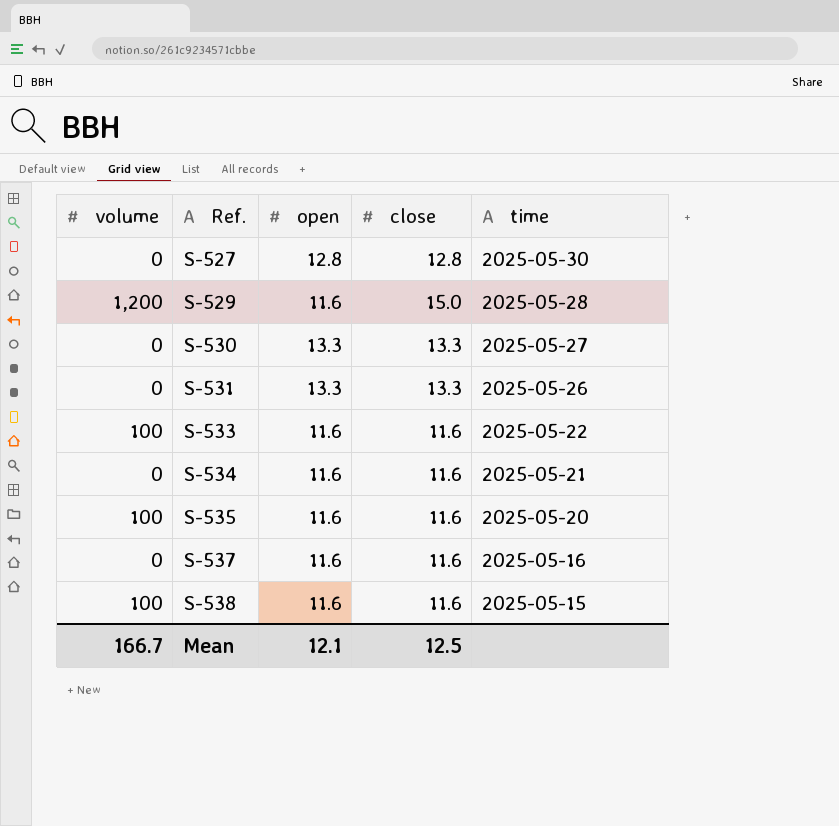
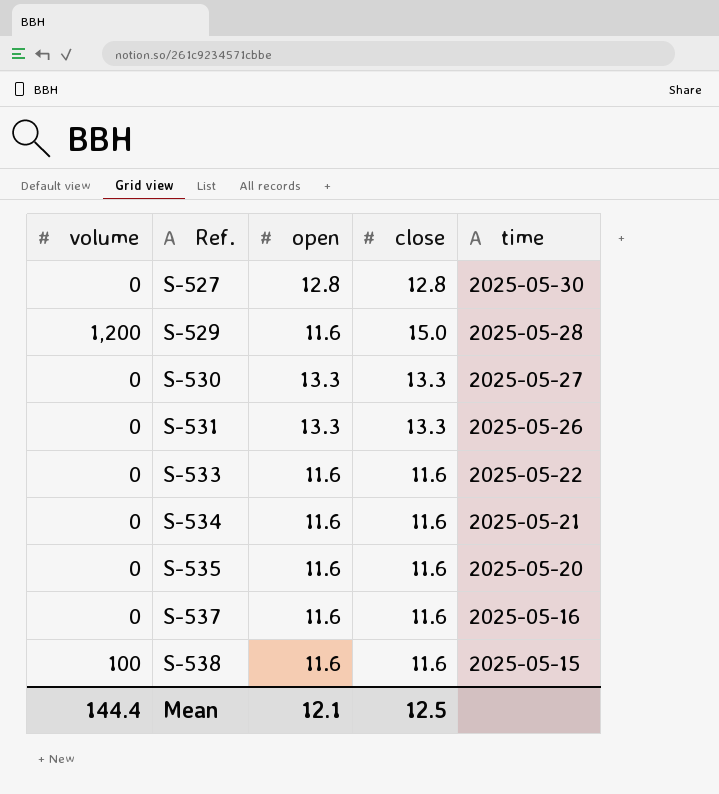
S-533 | volume: 100 -> 0
S-535 | volume: 100 -> 0
Mean | volume: 166.7 -> 144.4

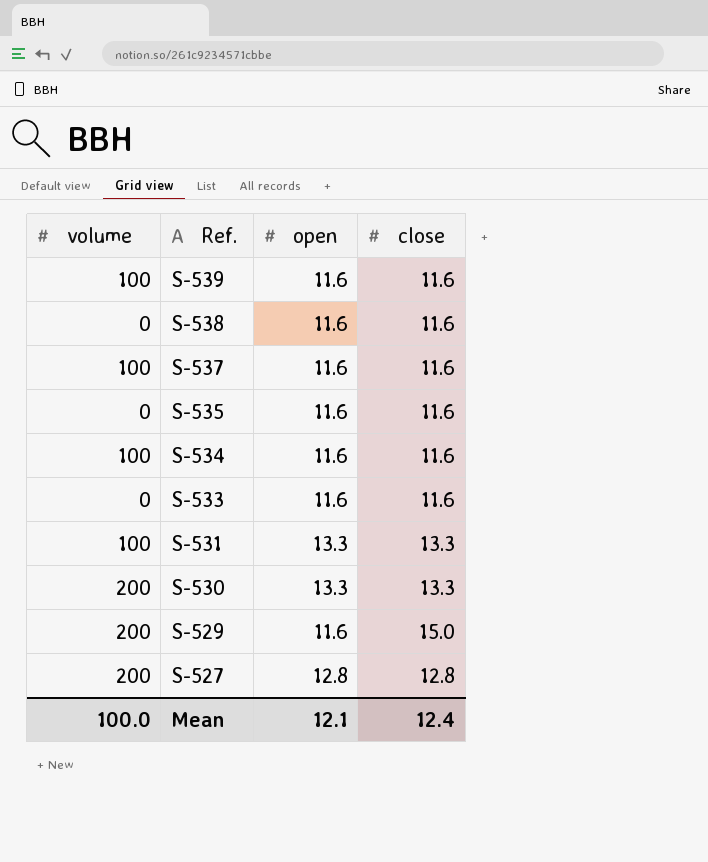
row order: Ref. ascending -> Ref. descending
column time | position: 5 -> none
row S-539: none -> 100 | 11.6 | 11.6
S-538 | volume: 100 -> 0
S-537 | volume: 0 -> 100
S-534 | volume: 0 -> 100
S-531 | volume: 0 -> 100
S-530 | volume: 0 -> 200
S-529 | volume: 1,200 -> 200
S-527 | volume: 0 -> 200
Mean | volume: 144.4 -> 100.0
Mean | close: 12.5 -> 12.4

